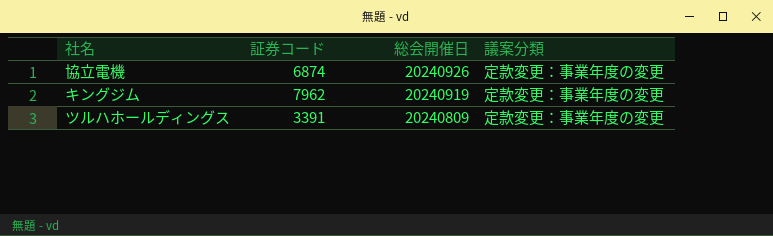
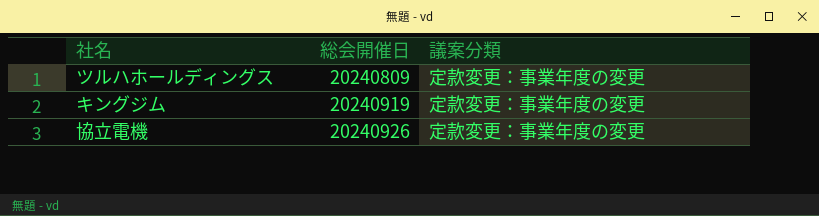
row order: 総会開催日 descending -> 総会開催日 ascending
column 証券コード | position: 2 -> none

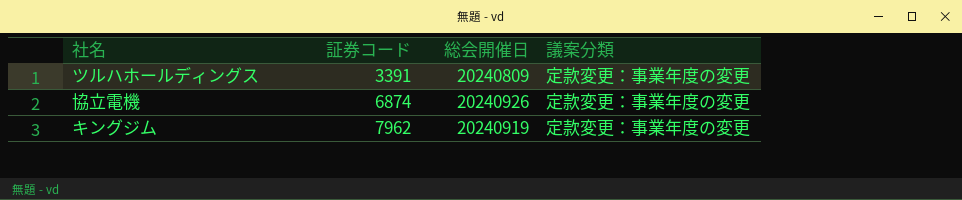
row order: 総会開催日 ascending -> 証券コード ascending
column 証券コード | position: none -> 2

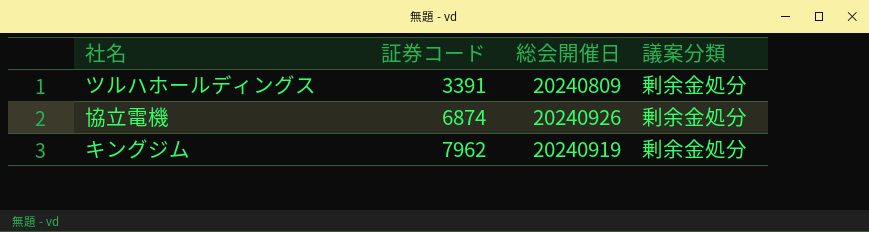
ツルハホールディングス | 議案分類: 定款変更：事業年度の変更 -> 剰余金処分
協立電機 | 議案分類: 定款変更：事業年度の変更 -> 剰余金処分
キングジム | 議案分類: 定款変更：事業年度の変更 -> 剰余金処分

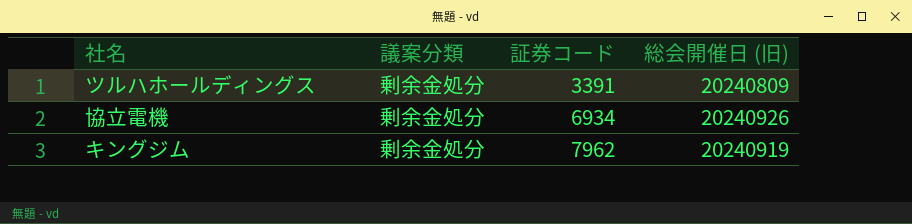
column 議案分類 | position: 4 -> 2
column name: 総会開催日 -> 総会開催日 (旧)
協立電機 | 証券コード: 6874 -> 6934

